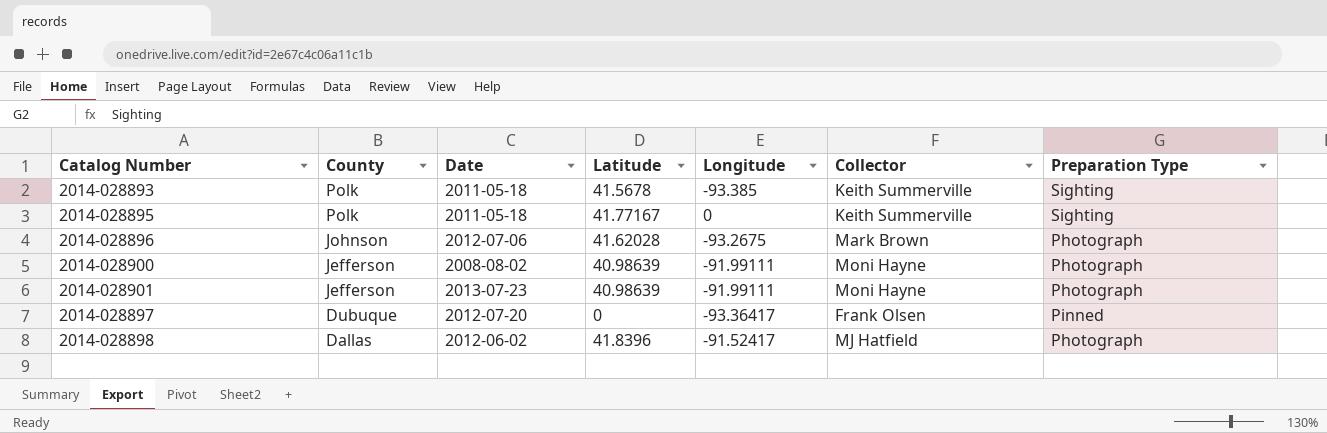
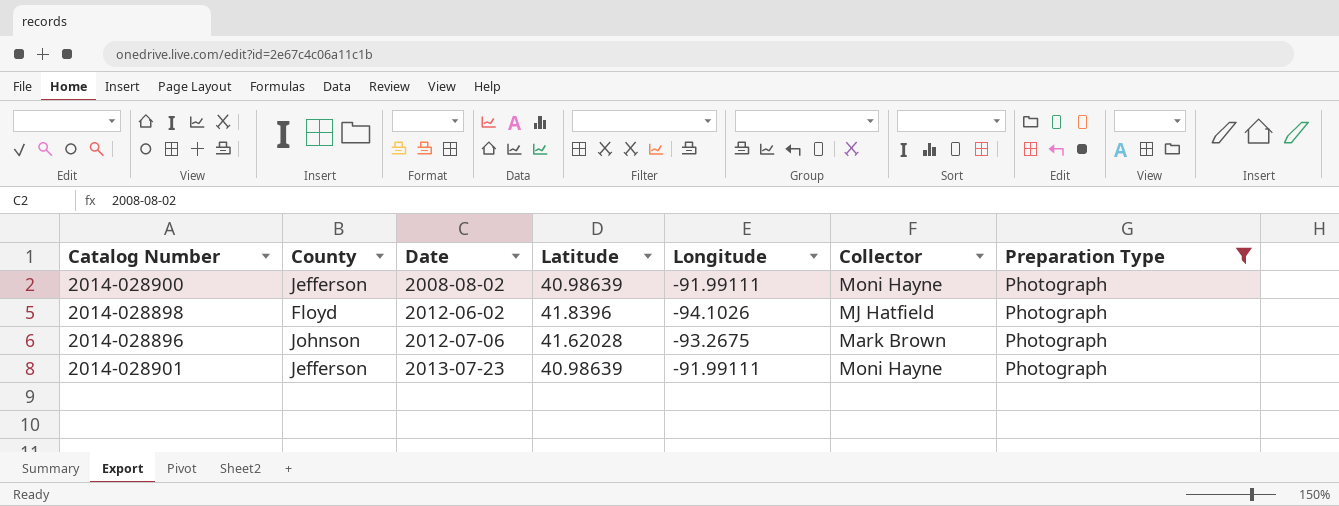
filter: none -> Preparation Type = Photograph
row order: County descending -> Date ascending
2014-028898 | County: Dallas -> Floyd
2014-028898 | Longitude: -91.52417 -> -94.1026

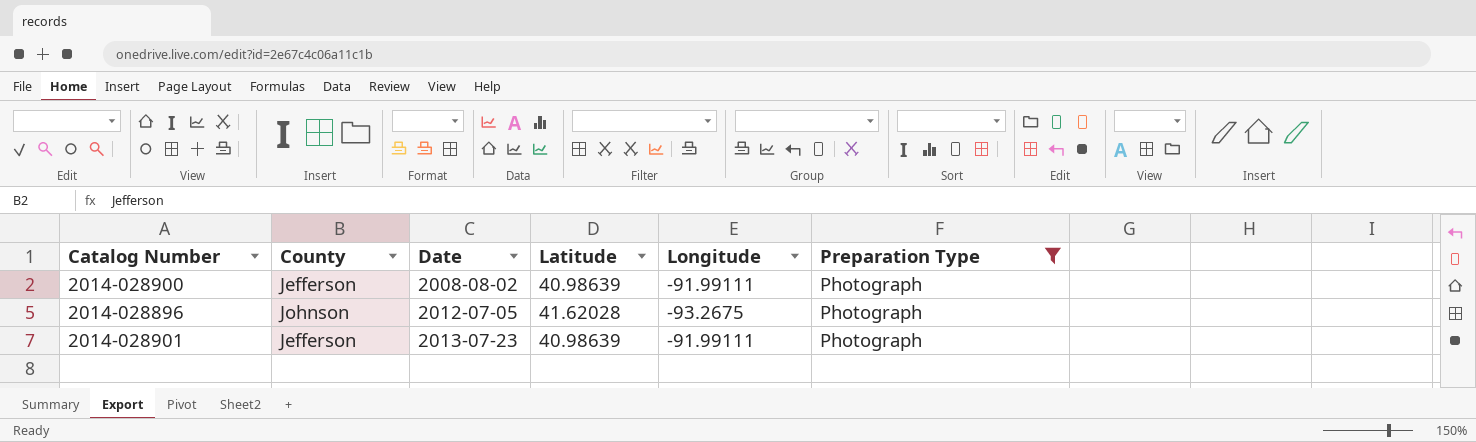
column Collector | position: 6 -> none
row 2014-028898: Floyd | 2012-06-02 | 41.8396 | -94.1026 | MJ Hatfield | Photograph -> none
2014-028896 | Date: 2012-07-06 -> 2012-07-05

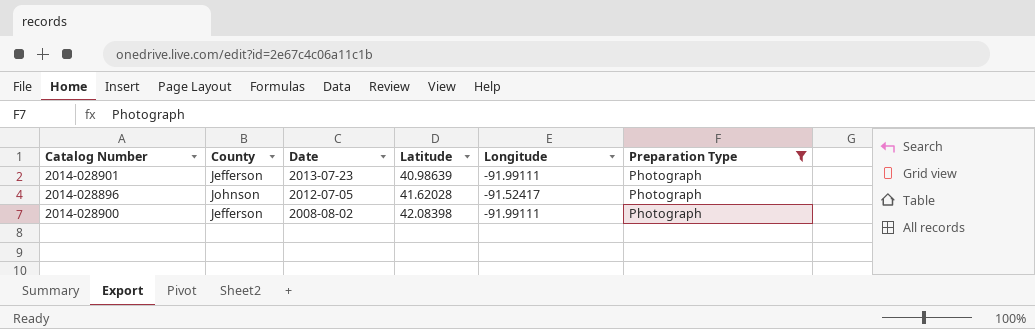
row order: Date ascending -> Date descending
2014-028896 | Longitude: -93.2675 -> -91.52417
2014-028900 | Latitude: 40.98639 -> 42.08398

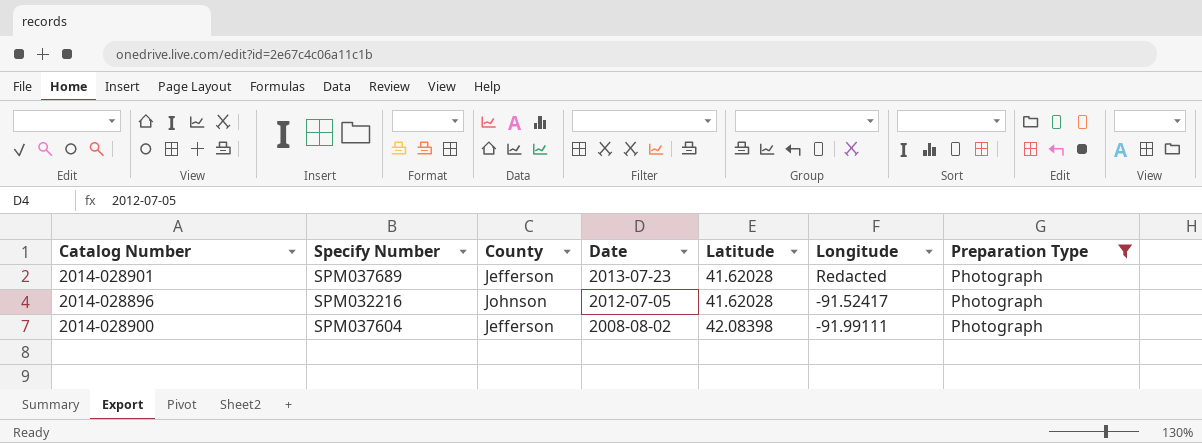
column Specify Number | position: none -> 2
2014-028901 | Latitude: 40.98639 -> 41.62028
2014-028901 | Longitude: -91.99111 -> Redacted

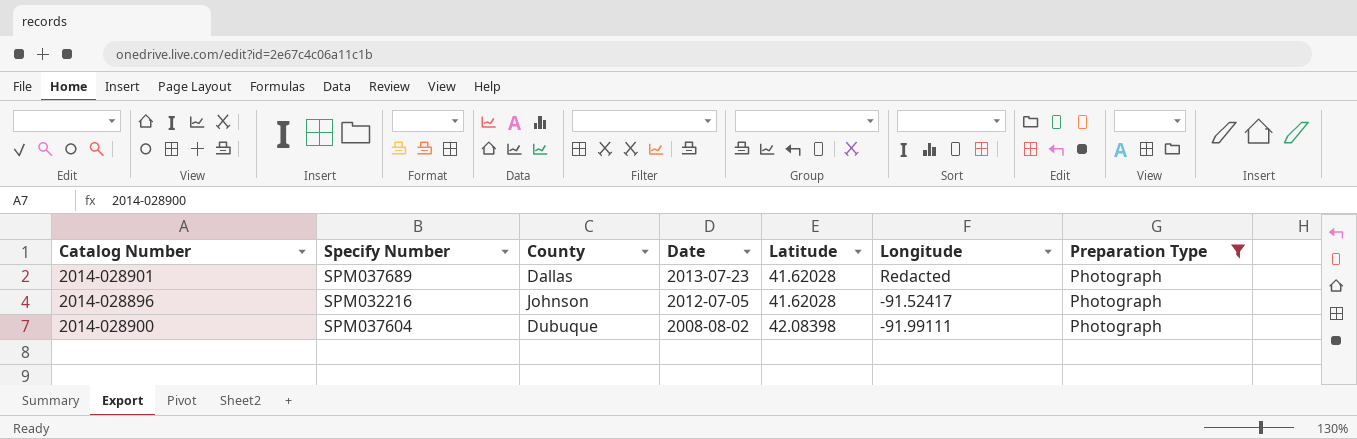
2014-028901 | County: Jefferson -> Dallas
2014-028900 | County: Jefferson -> Dubuque

